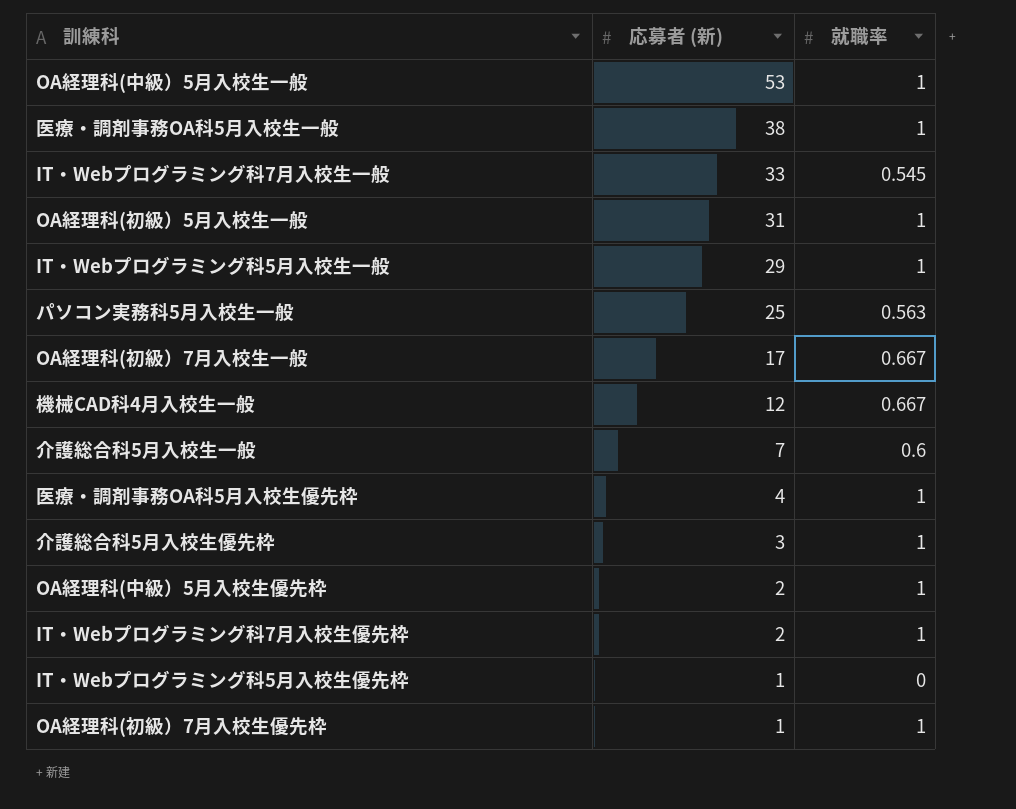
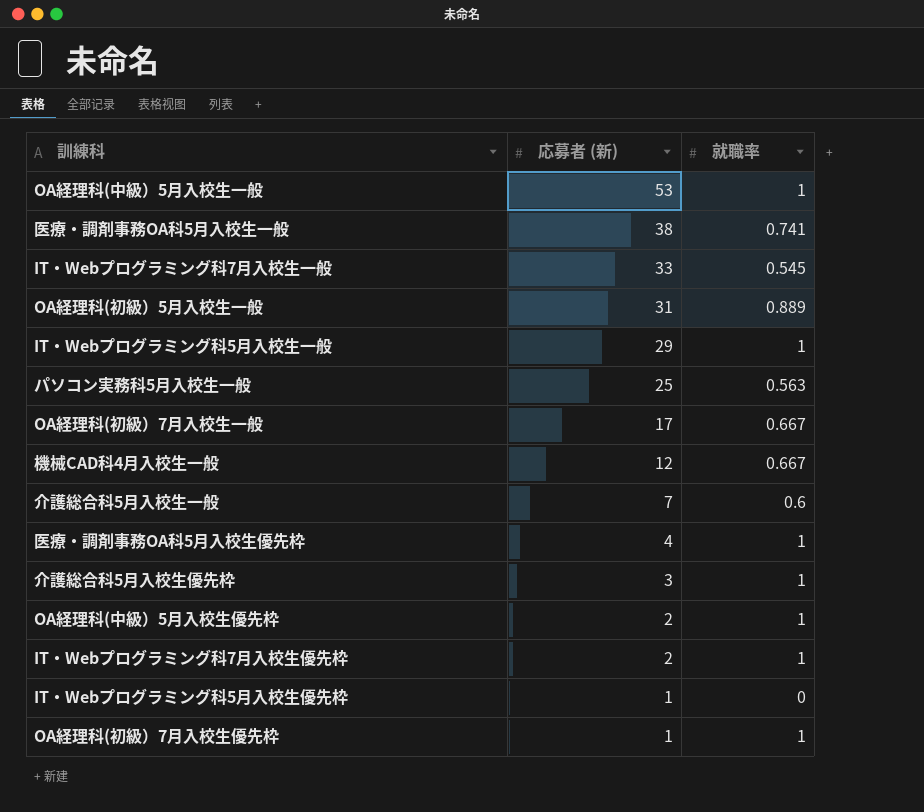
医療・調剤事務OA科5月入校生一般 | 就職率: 1 -> 0.741
OA経理科(初級）5月入校生一般 | 就職率: 1 -> 0.889

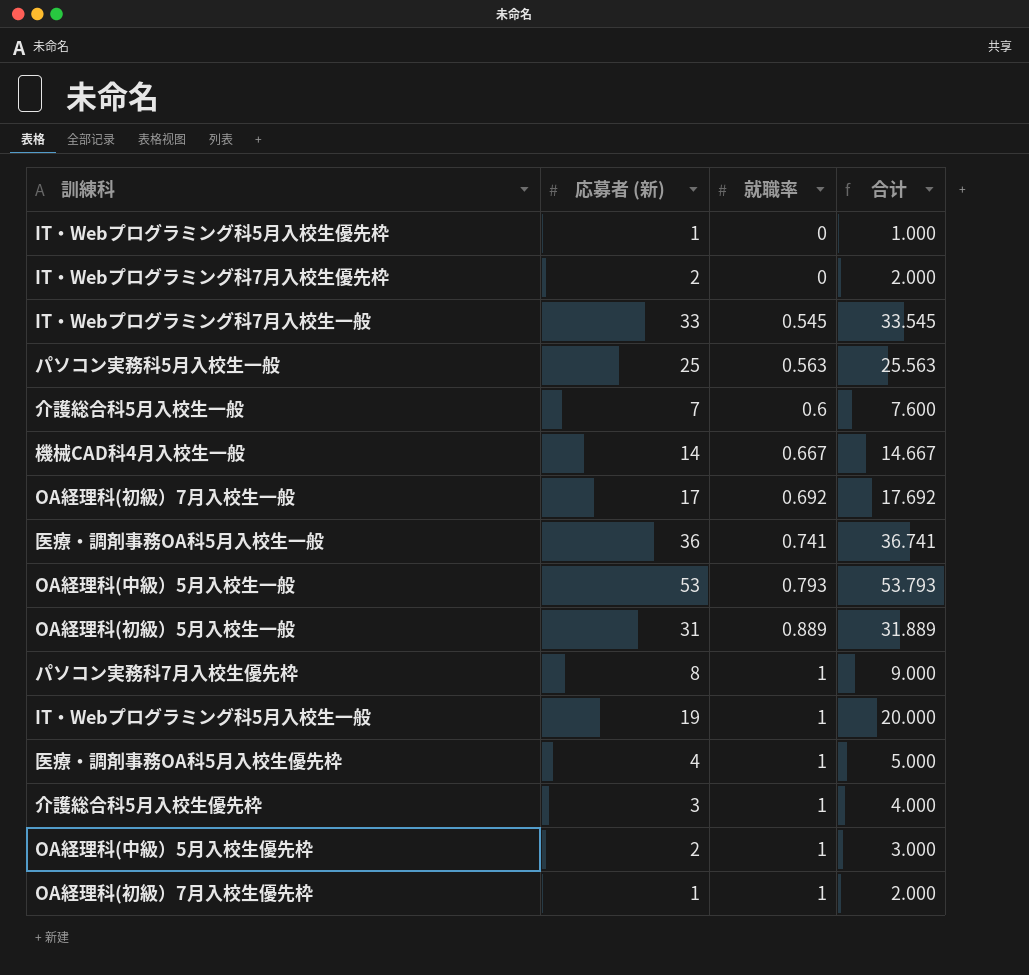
row order: 応募者 (新) descending -> 就職率 ascending
column 合计 | formula: none -> [応募者 (新)] + [就職率]
IT・Webプログラミング科7月入校生優先枠 | 就職率: 1 -> 0
機械CAD科4月入校生一般 | 応募者 (新): 12 -> 14
OA経理科(初級）7月入校生一般 | 就職率: 0.667 -> 0.692
医療・調剤事務OA科5月入校生一般 | 応募者 (新): 38 -> 36
OA経理科(中級）5月入校生一般 | 就職率: 1 -> 0.793
row パソコン実務科7月入校生優先枠: none -> 8 | 1 | 9.000
IT・Webプログラミング科5月入校生一般 | 応募者 (新): 29 -> 19

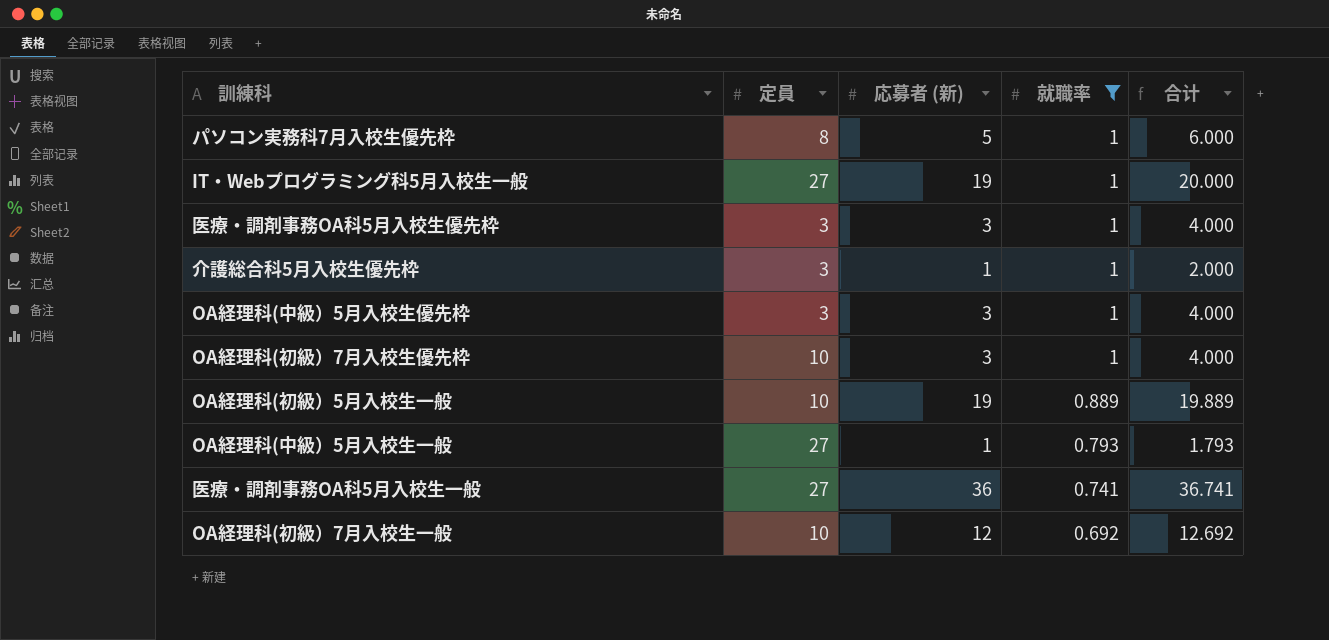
filter: none -> 就職率 >= 0.692
row order: 就職率 ascending -> 就職率 descending
column 定員 | position: none -> 2
パソコン実務科7月入校生優先枠 | 応募者 (新): 8 -> 5
パソコン実務科7月入校生優先枠 | 合计: 9.000 -> 6.000
医療・調剤事務OA科5月入校生優先枠 | 応募者 (新): 4 -> 3
医療・調剤事務OA科5月入校生優先枠 | 合计: 5.000 -> 4.000
介護総合科5月入校生優先枠 | 応募者 (新): 3 -> 1
介護総合科5月入校生優先枠 | 合计: 4.000 -> 2.000
OA経理科(中級）5月入校生優先枠 | 応募者 (新): 2 -> 3
OA経理科(中級）5月入校生優先枠 | 合计: 3.000 -> 4.000
OA経理科(初級）7月入校生優先枠 | 応募者 (新): 1 -> 3
OA経理科(初級）7月入校生優先枠 | 合计: 2.000 -> 4.000
OA経理科(初級）5月入校生一般 | 応募者 (新): 31 -> 19
OA経理科(初級）5月入校生一般 | 合计: 31.889 -> 19.889
OA経理科(中級）5月入校生一般 | 応募者 (新): 53 -> 1
OA経理科(中級）5月入校生一般 | 合计: 53.793 -> 1.793
OA経理科(初級）7月入校生一般 | 応募者 (新): 17 -> 12
OA経理科(初級）7月入校生一般 | 合计: 17.692 -> 12.692

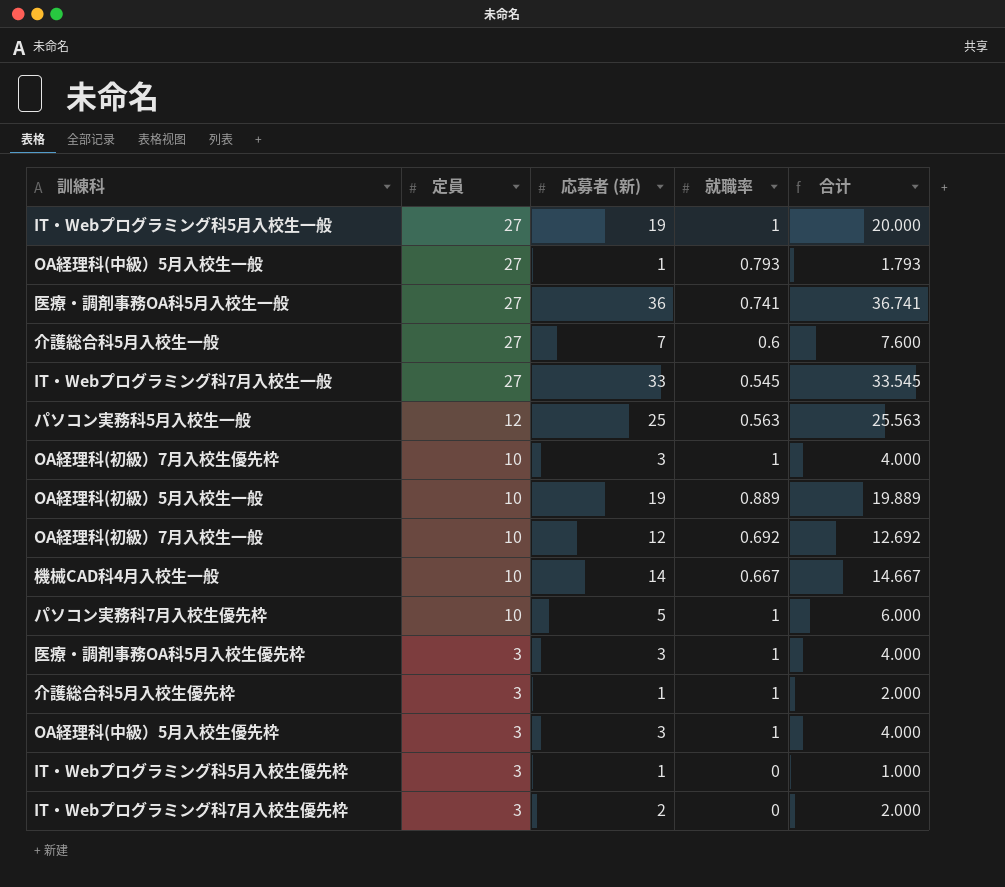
filter: 就職率 >= 0.692 -> none
row order: 就職率 descending -> 定員 descending
パソコン実務科7月入校生優先枠 | 定員: 8 -> 10

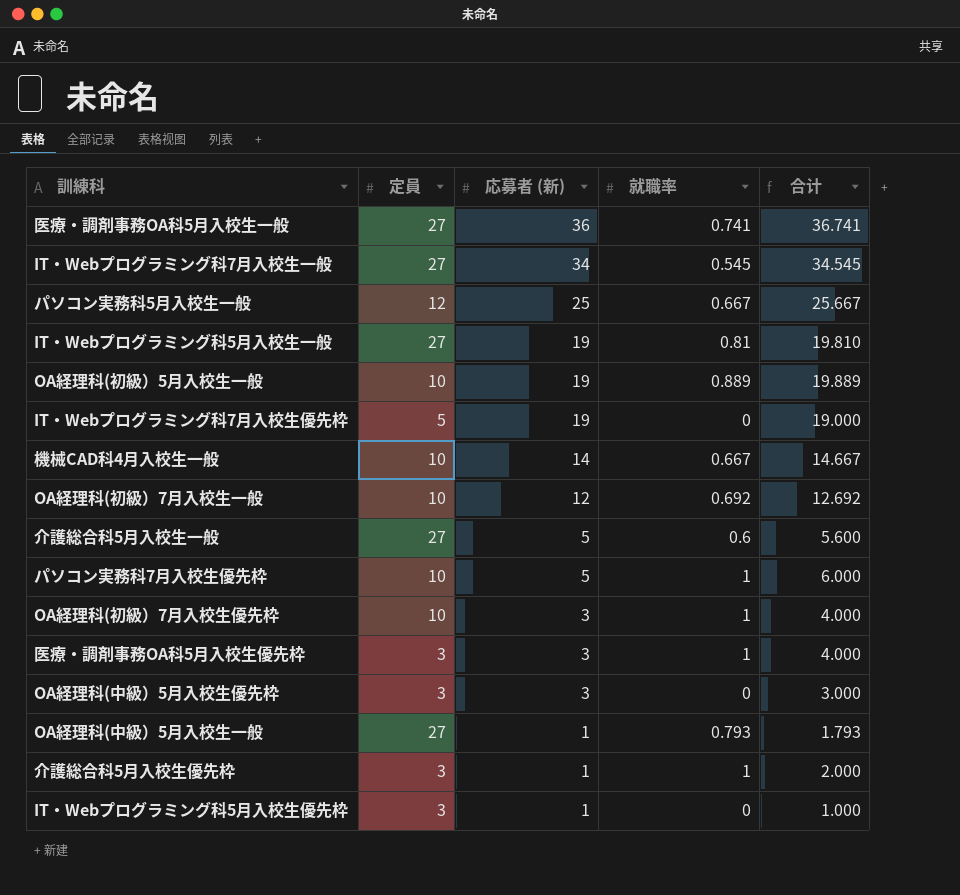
row order: 定員 descending -> 応募者 (新) descending
IT・Webプログラミング科7月入校生一般 | 応募者 (新): 33 -> 34
IT・Webプログラミング科7月入校生一般 | 合计: 33.545 -> 34.545
パソコン実務科5月入校生一般 | 就職率: 0.563 -> 0.667
パソコン実務科5月入校生一般 | 合计: 25.563 -> 25.667
IT・Webプログラミング科5月入校生一般 | 就職率: 1 -> 0.81
IT・Webプログラミング科5月入校生一般 | 合计: 20.000 -> 19.810
IT・Webプログラミング科7月入校生優先枠 | 定員: 3 -> 5
IT・Webプログラミング科7月入校生優先枠 | 応募者 (新): 2 -> 19
IT・Webプログラミング科7月入校生優先枠 | 合计: 2.000 -> 19.000
介護総合科5月入校生一般 | 応募者 (新): 7 -> 5
介護総合科5月入校生一般 | 合计: 7.600 -> 5.600
OA経理科(中級）5月入校生優先枠 | 就職率: 1 -> 0
OA経理科(中級）5月入校生優先枠 | 合计: 4.000 -> 3.000

